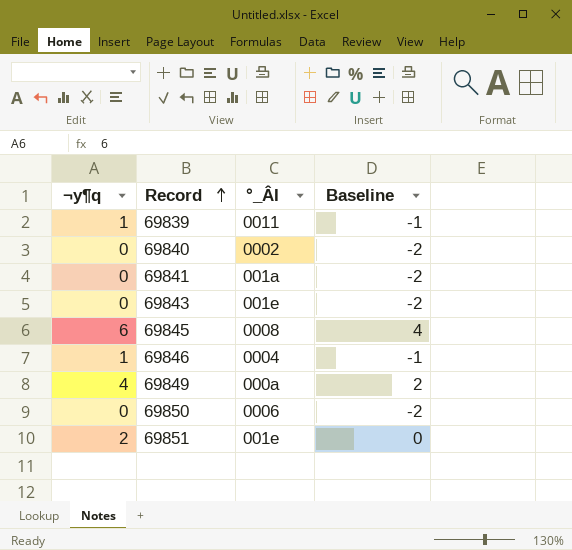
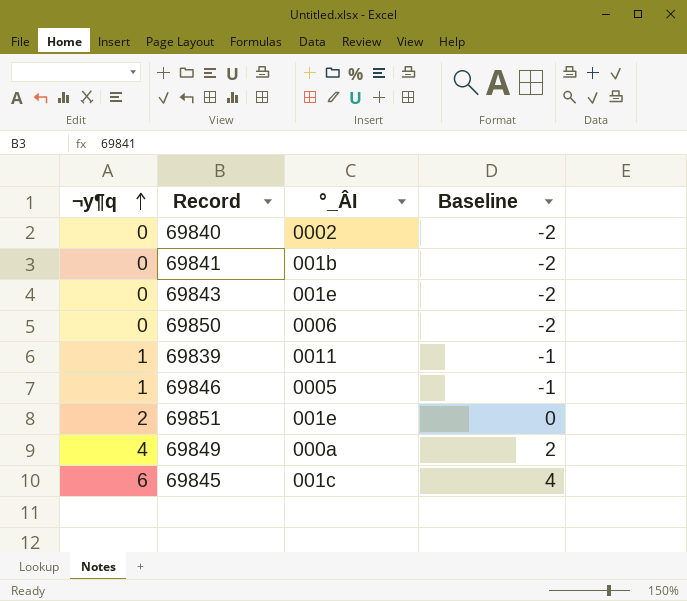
row order: Record ascending -> ¬y¶q ascending
69841 | °_ÂI: 001a -> 001b
69846 | °_ÂI: 0004 -> 0005
69845 | °_ÂI: 0008 -> 001c

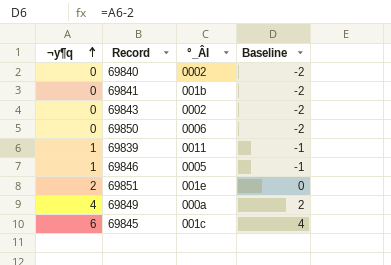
69843 | °_ÂI: 001e -> 0002

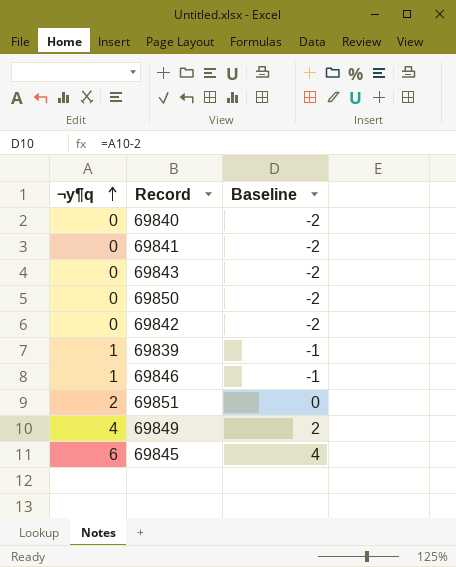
column °_ÂI | position: 3 -> none
row 69842: none -> 0 | -2

